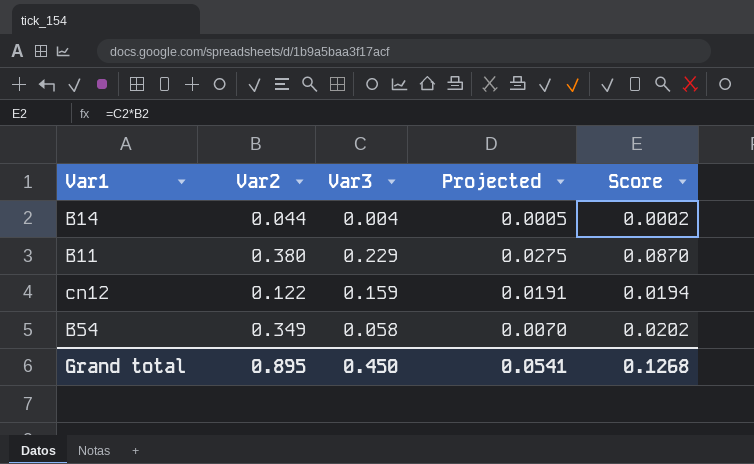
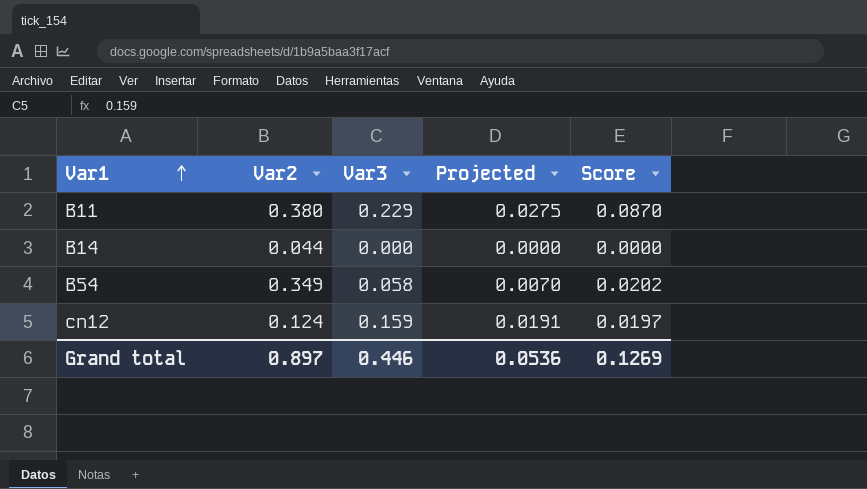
row order: none -> Var1 ascending
B14 | Var3: 0.004 -> 0.000
B14 | Projected: 0.0005 -> 0.0000
B14 | Score: 0.0002 -> 0.0000
cn12 | Var2: 0.122 -> 0.124
cn12 | Score: 0.0194 -> 0.0197
Grand total | Var2: 0.895 -> 0.897
Grand total | Var3: 0.450 -> 0.446
Grand total | Projected: 0.0541 -> 0.0536
Grand total | Score: 0.1268 -> 0.1269

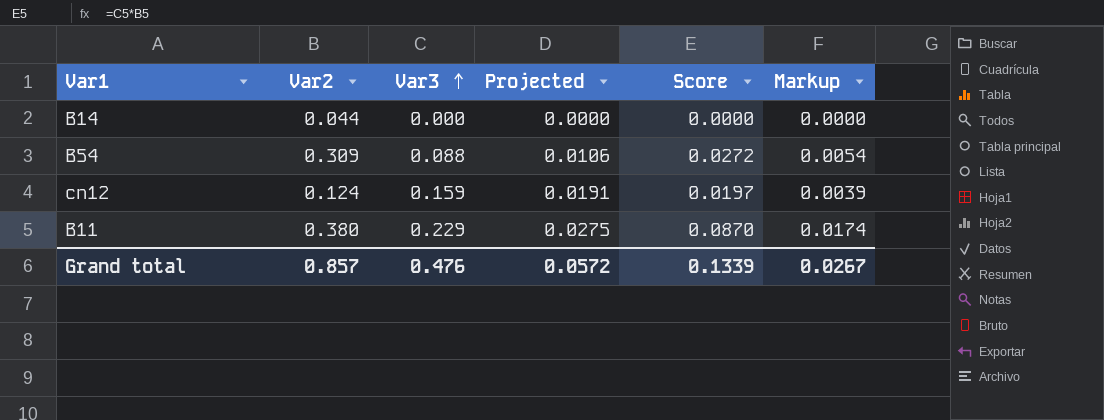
row order: Var1 ascending -> Var3 ascending
column Markup | formula: none -> [Score] * 0.2
B54 | Var2: 0.349 -> 0.309
B54 | Var3: 0.058 -> 0.088
B54 | Projected: 0.0070 -> 0.0106
B54 | Score: 0.0202 -> 0.0272
Grand total | Var2: 0.897 -> 0.857
Grand total | Var3: 0.446 -> 0.476
Grand total | Projected: 0.0536 -> 0.0572
Grand total | Score: 0.1269 -> 0.1339

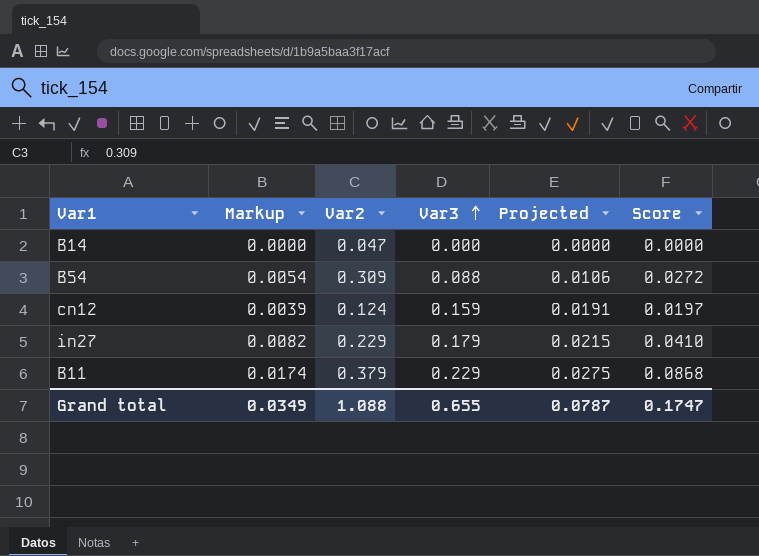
column Markup | position: 6 -> 2
B14 | Var2: 0.044 -> 0.047
row in27: none -> 0.0082 | 0.229 | 0.179 | 0.0215 | 0.0410
B11 | Var2: 0.380 -> 0.379
B11 | Score: 0.0870 -> 0.0868
Grand total | Markup: 0.0267 -> 0.0349
Grand total | Var2: 0.857 -> 1.088
Grand total | Var3: 0.476 -> 0.655
Grand total | Projected: 0.0572 -> 0.0787
Grand total | Score: 0.1339 -> 0.1747

